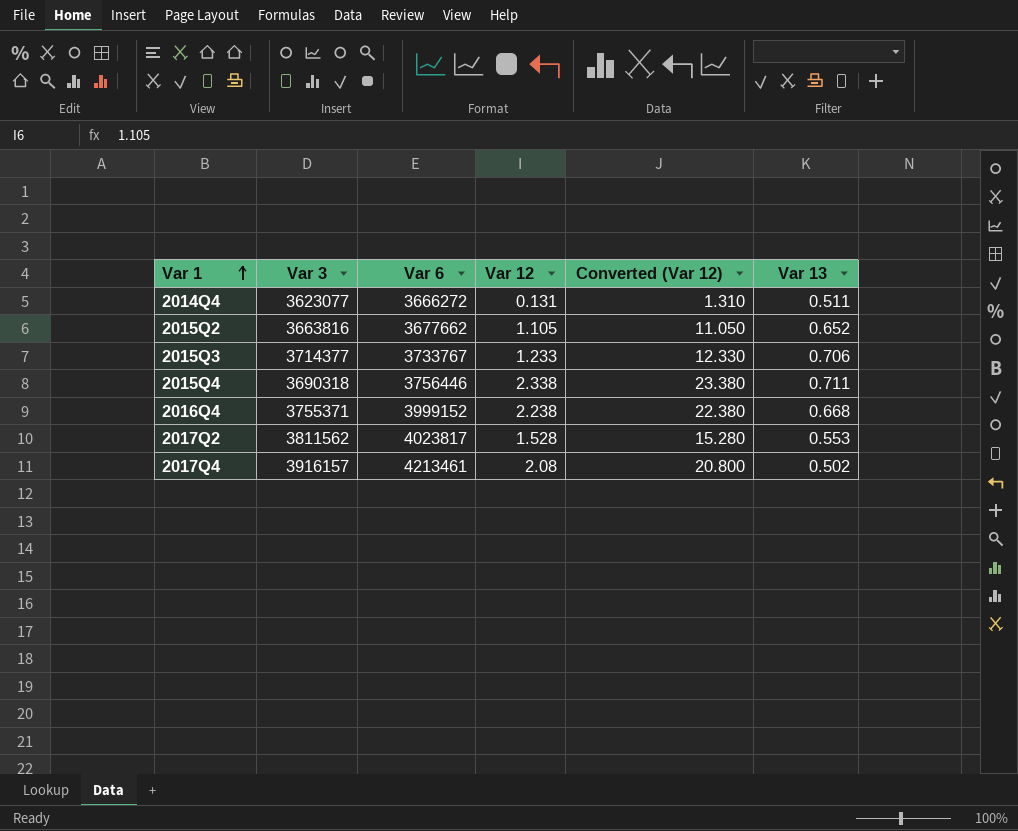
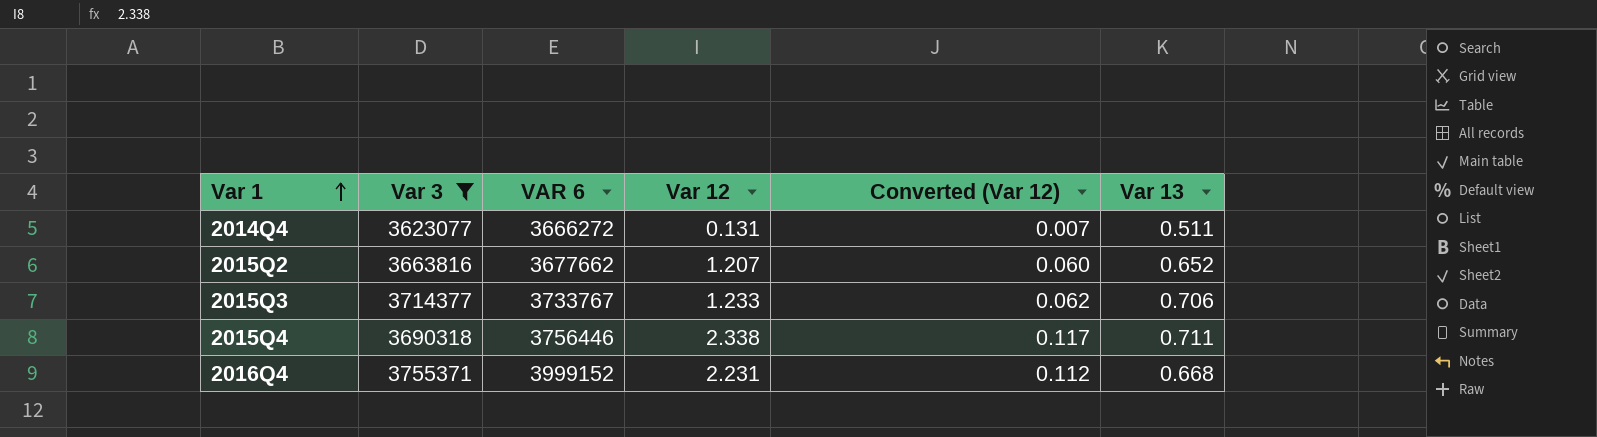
filter: none -> Var 3 <= 3755371
column name: Var 6 -> VAR 6
column Converted (Var 12) | formula: [Var 12] * 10 -> [Var 12] * 0.05
2015Q2 | Var 12: 1.105 -> 1.207
2016Q4 | Var 12: 2.238 -> 2.231

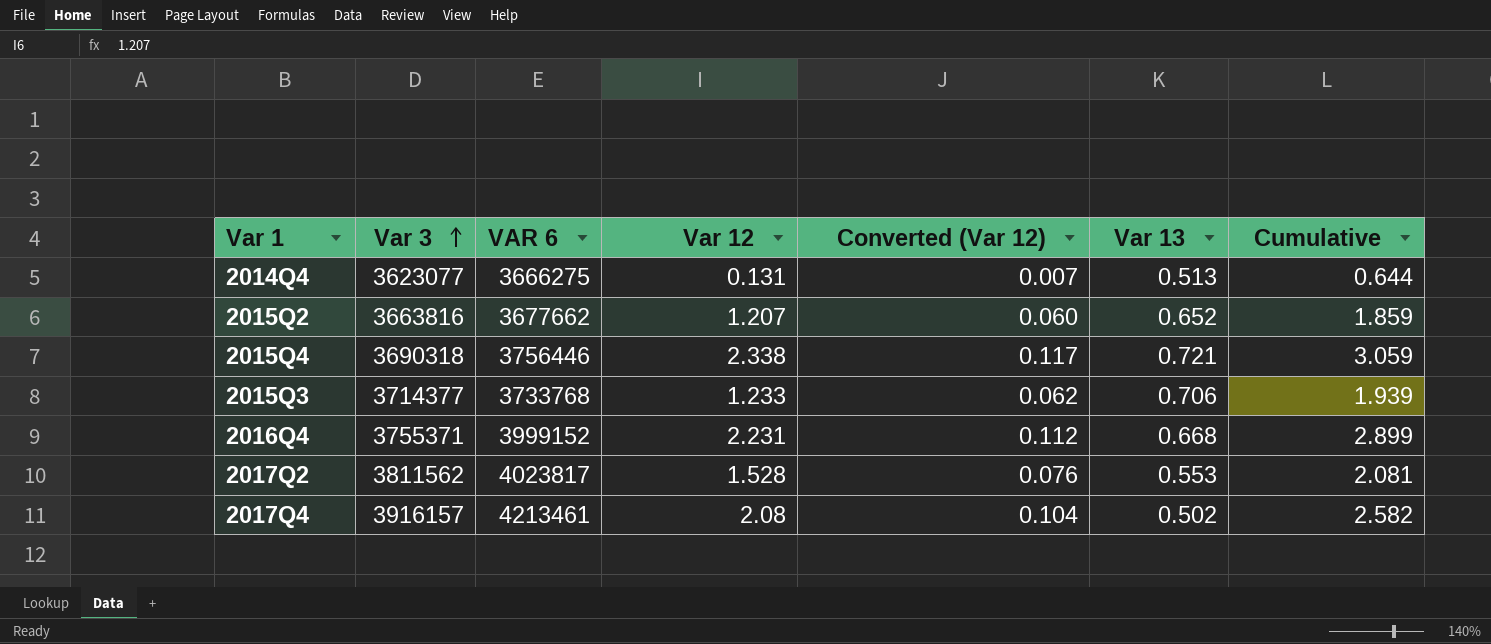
filter: Var 3 <= 3755371 -> none
row order: Var 1 ascending -> Var 3 ascending
column Cumulative | formula: none -> [Var 12] + [Var 13]
2014Q4 | VAR 6: 3666272 -> 3666275
2014Q4 | Var 13: 0.511 -> 0.513
2015Q4 | Var 13: 0.711 -> 0.721
2015Q3 | VAR 6: 3733767 -> 3733768

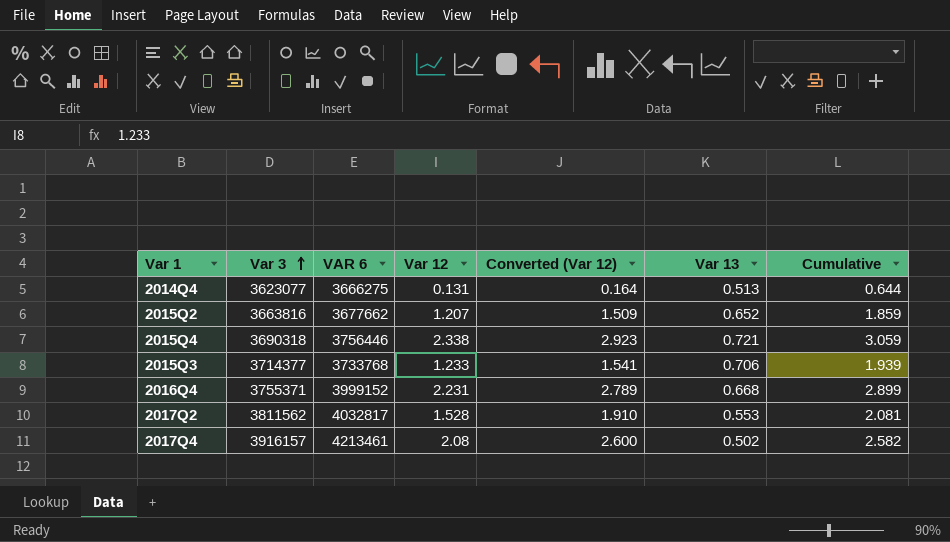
column Converted (Var 12) | formula: [Var 12] * 0.05 -> [Var 12] * 1.25
2017Q2 | VAR 6: 4023817 -> 4032817

